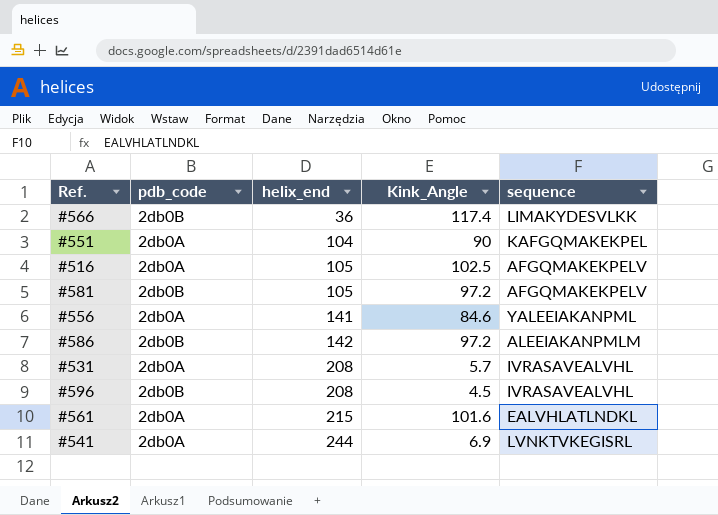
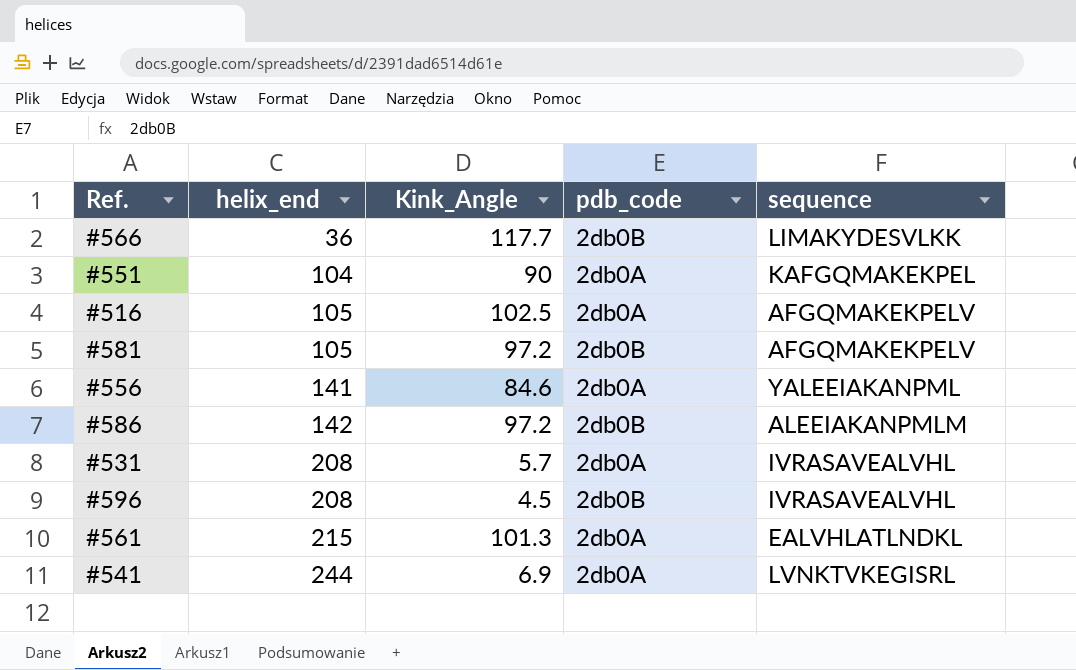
column pdb_code | position: 2 -> 4
#566 | Kink_Angle: 117.4 -> 117.7
#561 | Kink_Angle: 101.6 -> 101.3

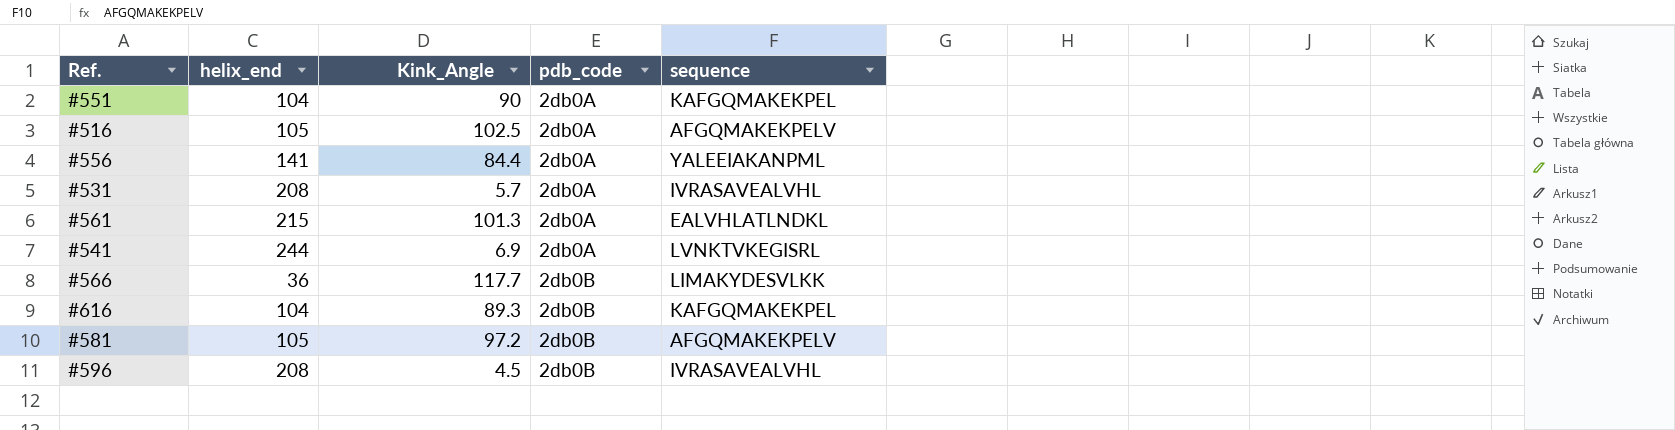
row order: helix_end ascending -> pdb_code ascending
row #586: 142 | 97.2 | 2db0B | ALEEIAKANPMLM -> none
#556 | Kink_Angle: 84.6 -> 84.4
row #616: none -> 104 | 89.3 | 2db0B | KAFGQMAKEKPEL

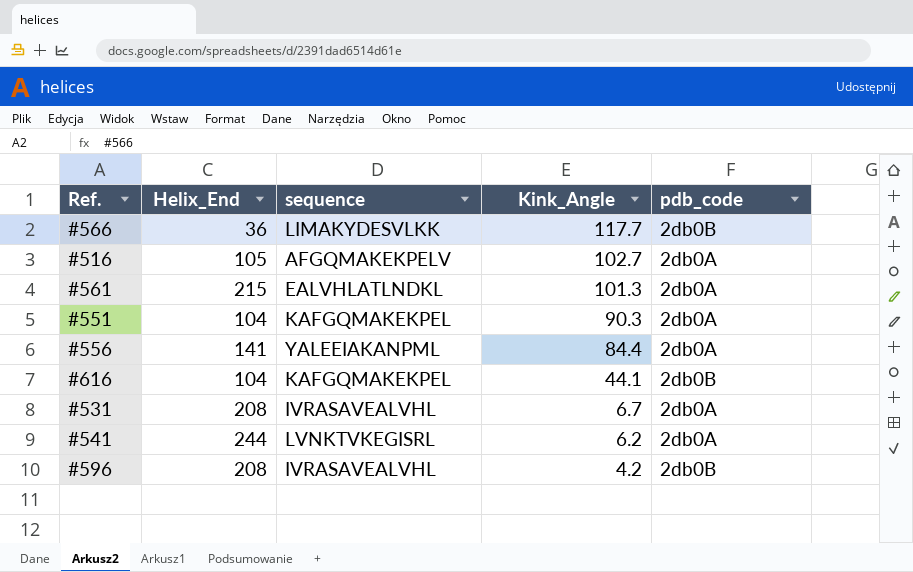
row order: pdb_code ascending -> Kink_Angle descending
column name: helix_end -> Helix_End
column sequence | position: 5 -> 3
row #581: 105 | 97.2 | 2db0B | AFGQMAKEKPELV -> none
#516 | Kink_Angle: 102.5 -> 102.7
#551 | Kink_Angle: 90 -> 90.3
#616 | Kink_Angle: 89.3 -> 44.1
#531 | Kink_Angle: 5.7 -> 6.7
#541 | Kink_Angle: 6.9 -> 6.2
#596 | Kink_Angle: 4.5 -> 4.2

